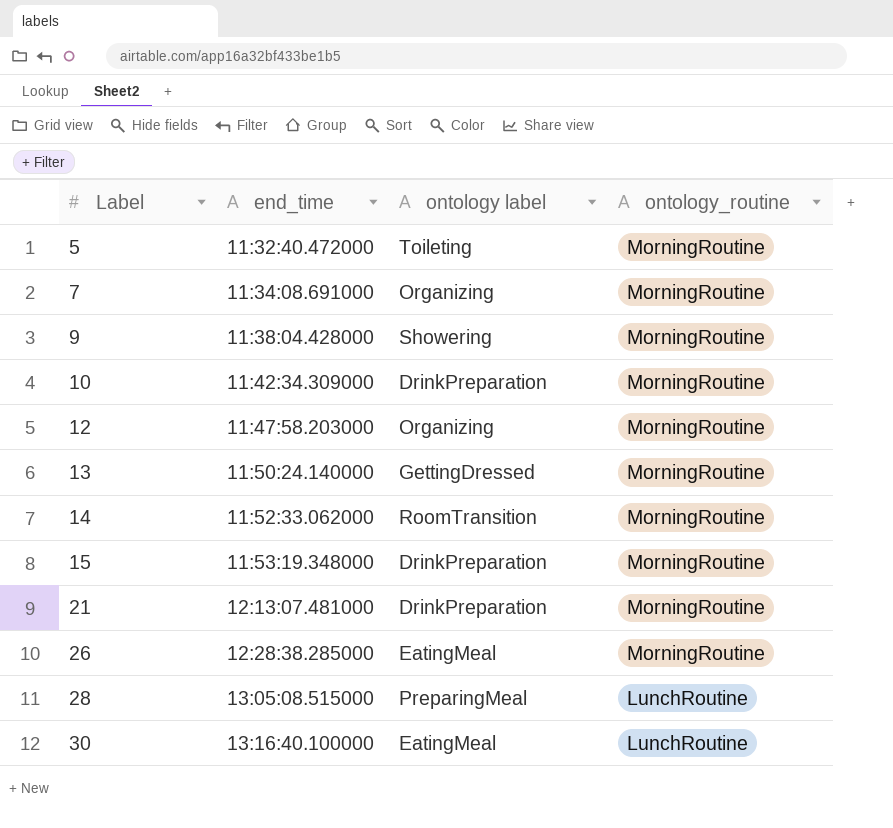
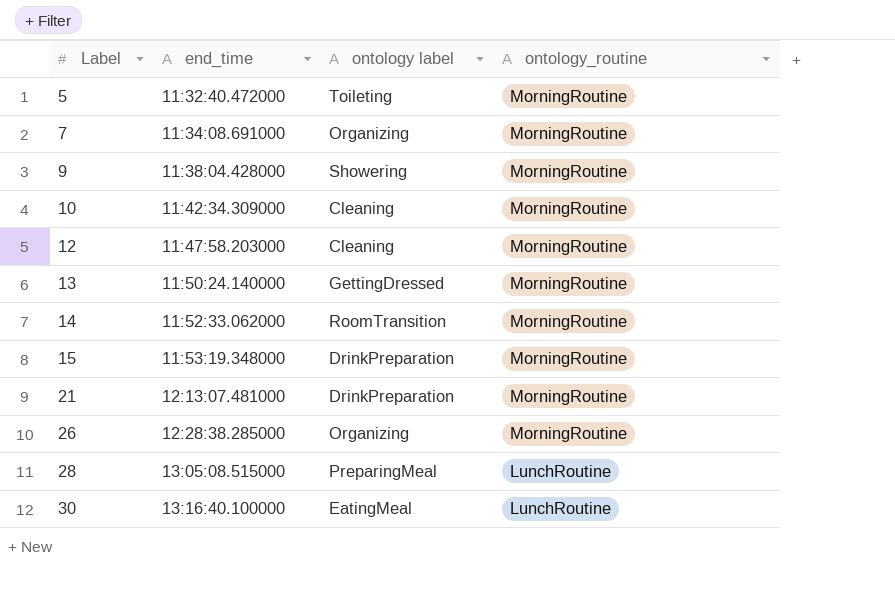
10 | ontology label: DrinkPreparation -> Cleaning
12 | ontology label: Organizing -> Cleaning
26 | ontology label: EatingMeal -> Organizing

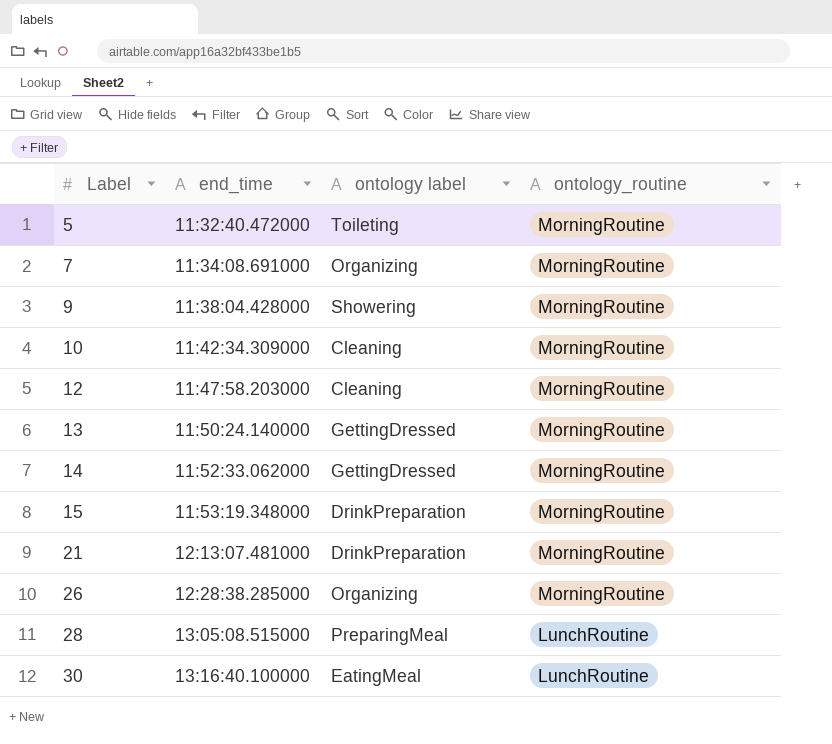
14 | ontology label: RoomTransition -> GettingDressed

